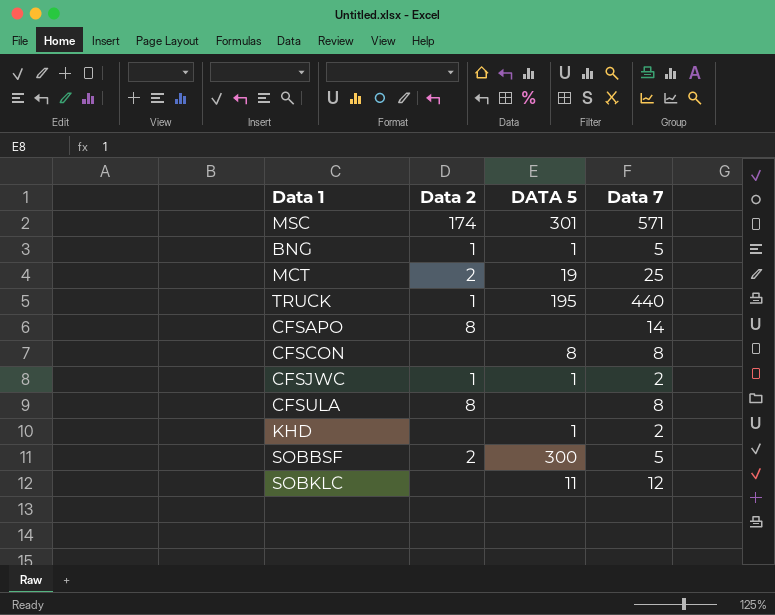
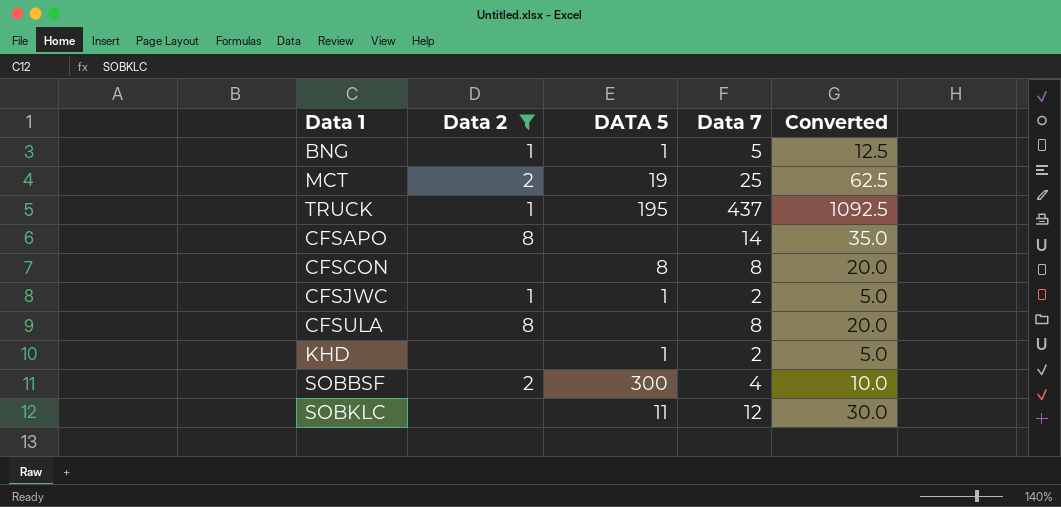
filter: none -> Data 2 != 174
column Converted | formula: none -> [Data 7] * 2.5
TRUCK | Data 7: 440 -> 437
SOBBSF | Data 7: 5 -> 4

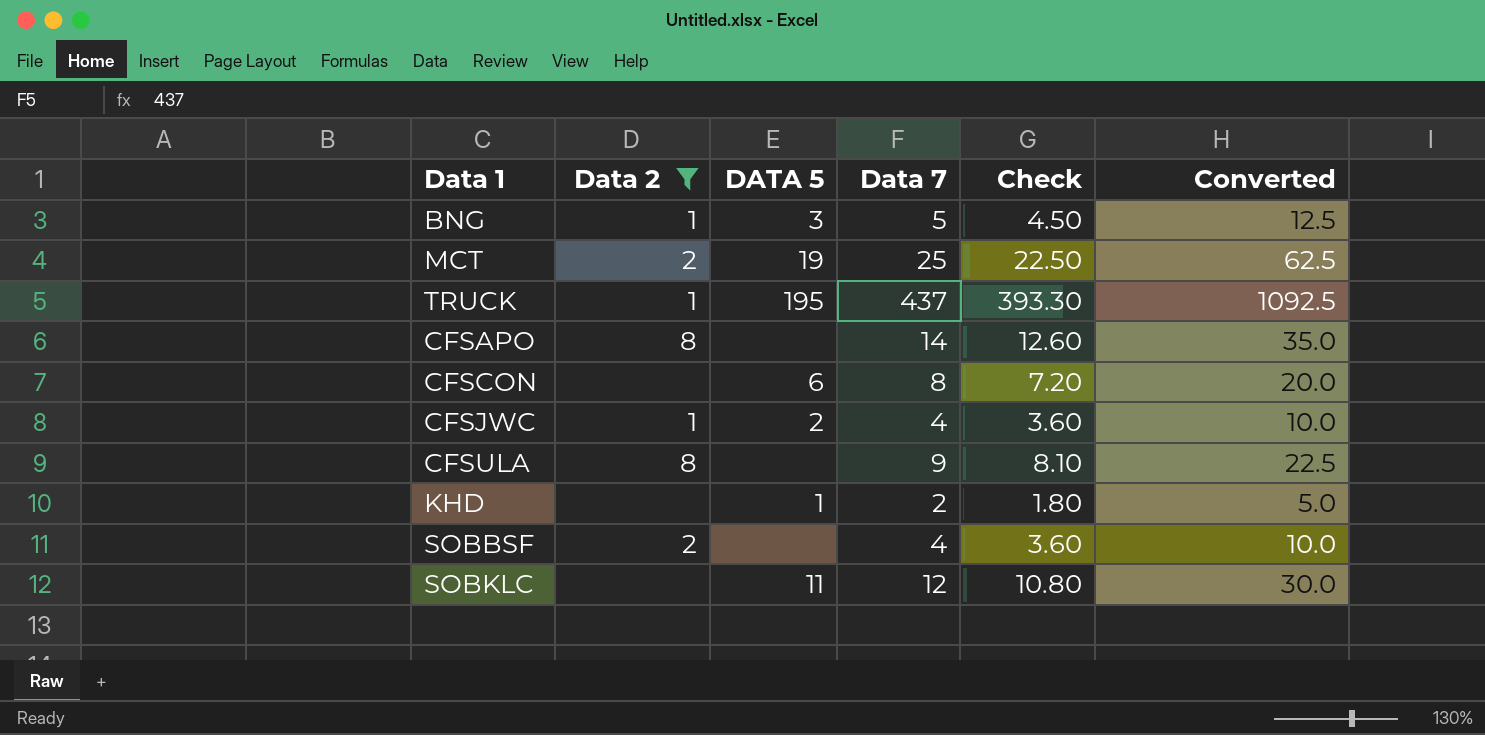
column Check | formula: none -> [Data 7] * 0.9
BNG | DATA 5: 1 -> 3
CFSCON | DATA 5: 8 -> 6
CFSJWC | DATA 5: 1 -> 2
CFSJWC | Data 7: 2 -> 4
CFSJWC | Converted: 5.0 -> 10.0
CFSULA | Data 7: 8 -> 9
CFSULA | Converted: 20.0 -> 22.5
SOBBSF | DATA 5: 300 -> none

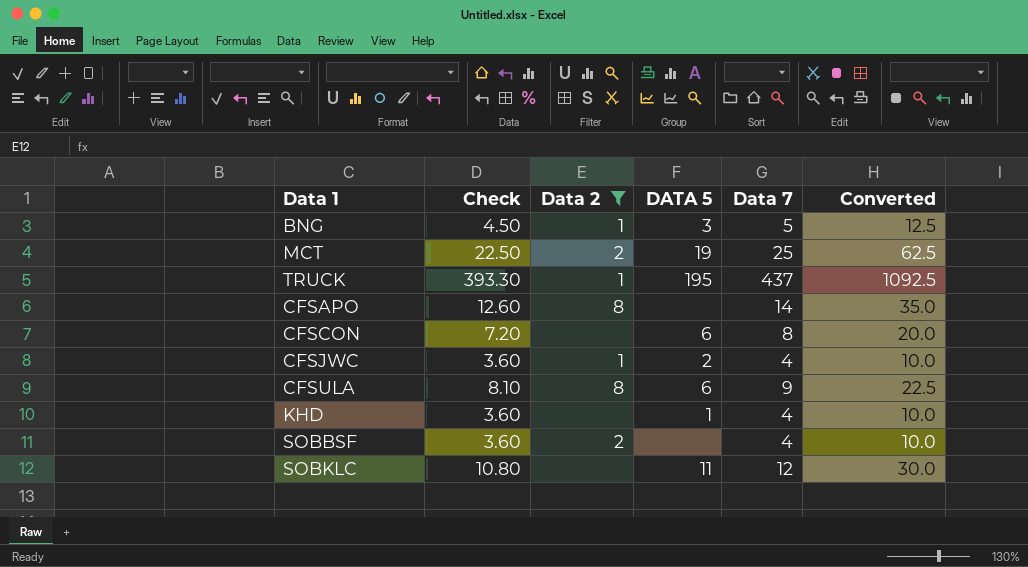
column Check | position: 5 -> 2
CFSULA | DATA 5: none -> 6
KHD | Check: 1.80 -> 3.60
KHD | Data 7: 2 -> 4
KHD | Converted: 5.0 -> 10.0

